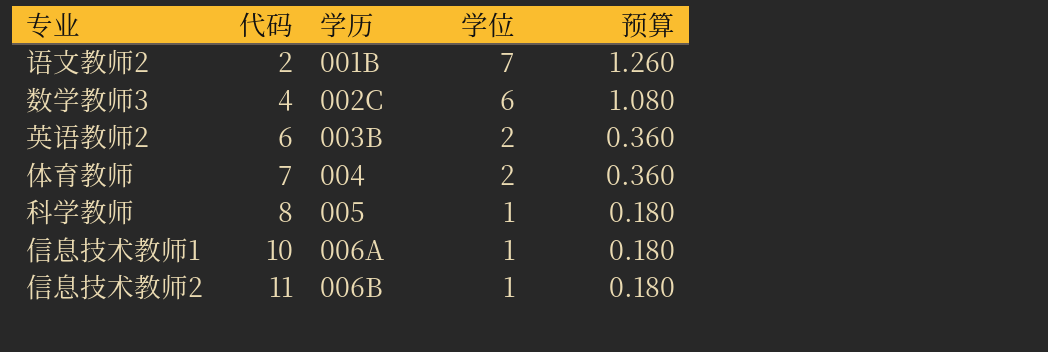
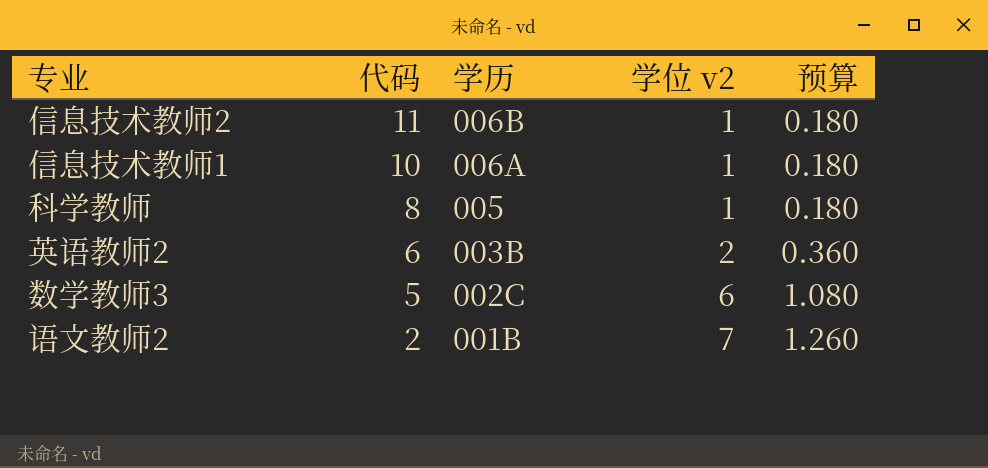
row order: 代码 ascending -> 代码 descending
column name: 学位 -> 学位 v2
row 体育教师: 7 | 004 | 2 | 0.360 -> none
数学教师3 | 代码: 4 -> 5

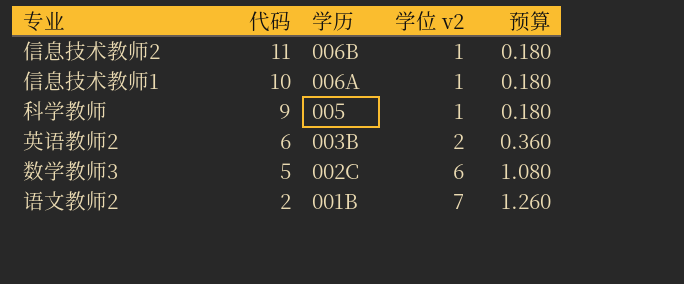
科学教师 | 代码: 8 -> 9

